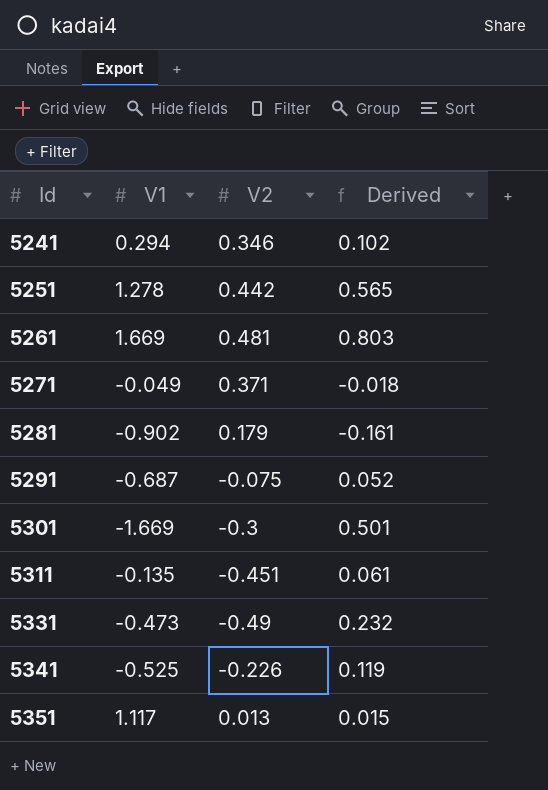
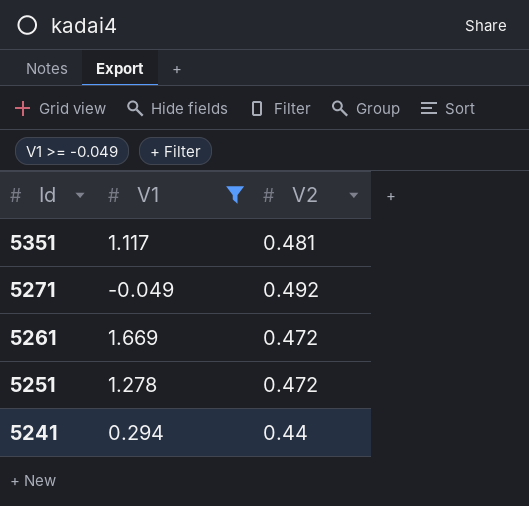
filter: none -> V1 >= -0.049
row order: Id ascending -> Id descending
column Derived | formula: [V1] * [V2] -> none
5351 | V2: 0.013 -> 0.481
5271 | V2: 0.371 -> 0.492
5261 | V2: 0.481 -> 0.472
5251 | V2: 0.442 -> 0.472
5241 | V2: 0.346 -> 0.44

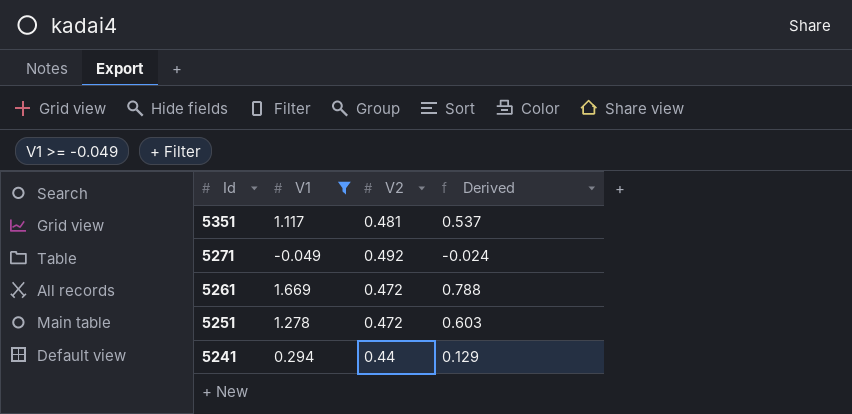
column Derived | formula: none -> [V1] * [V2]

